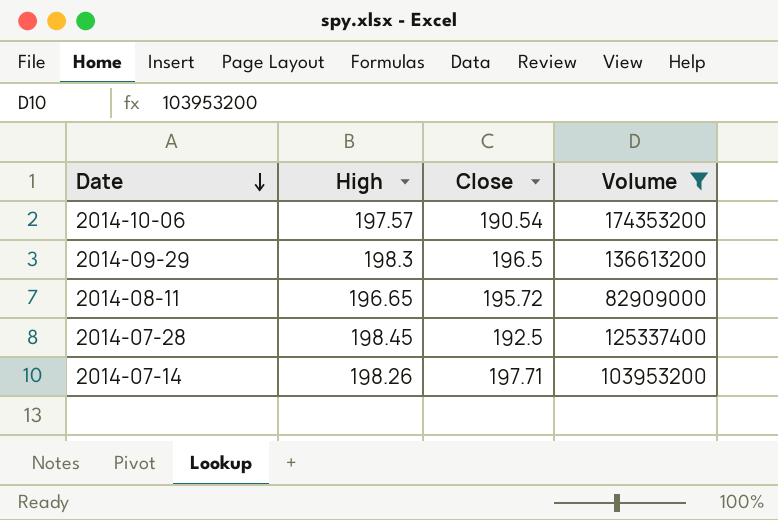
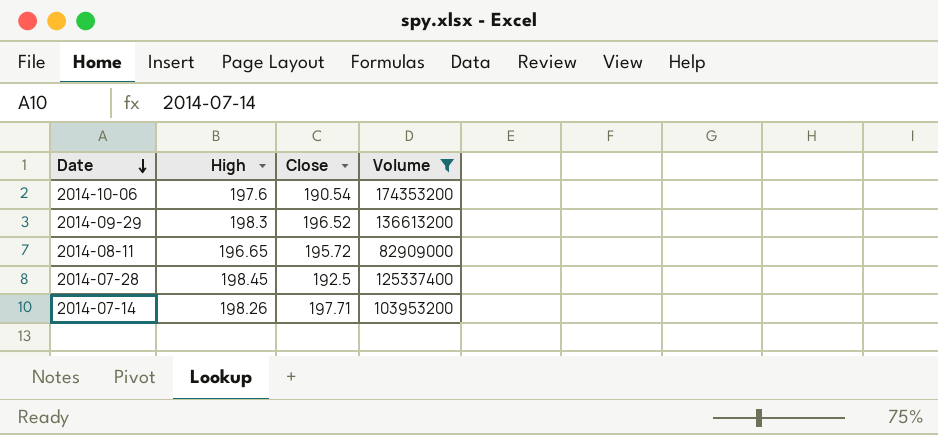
2014-10-06 | High: 197.57 -> 197.6
2014-09-29 | Close: 196.5 -> 196.52

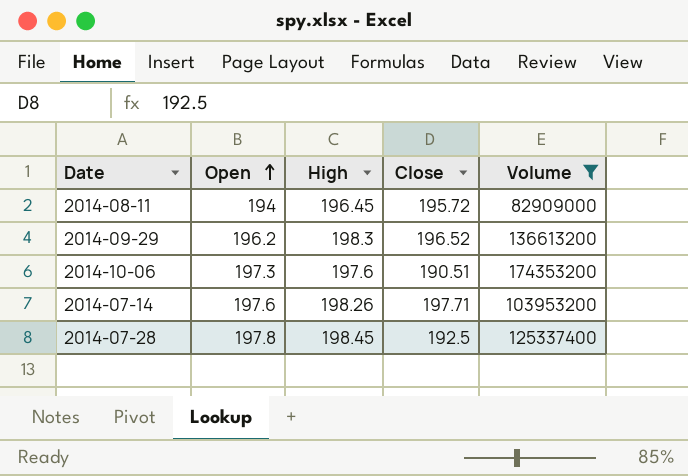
row order: Date descending -> Open ascending
column Open | position: none -> 2
2014-08-11 | High: 196.65 -> 196.45
2014-10-06 | Close: 190.54 -> 190.51

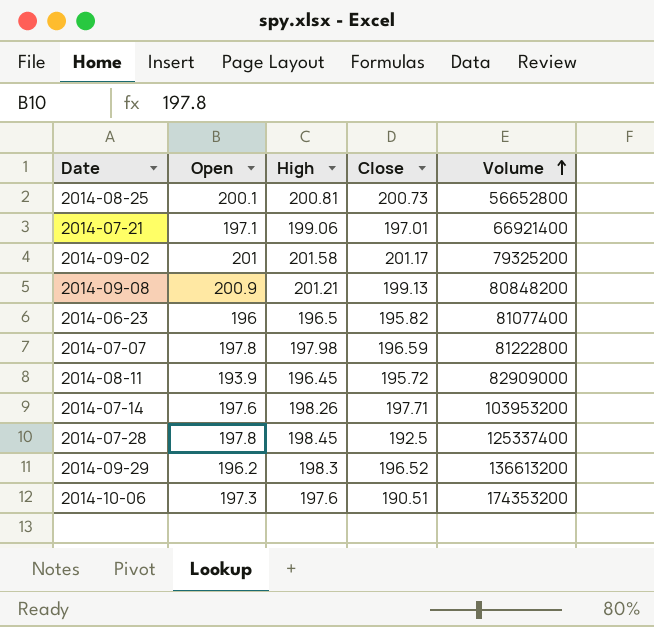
filter: Volume >= 82909000 -> none
row order: Open ascending -> Volume ascending
2014-08-11 | Open: 194 -> 193.9

